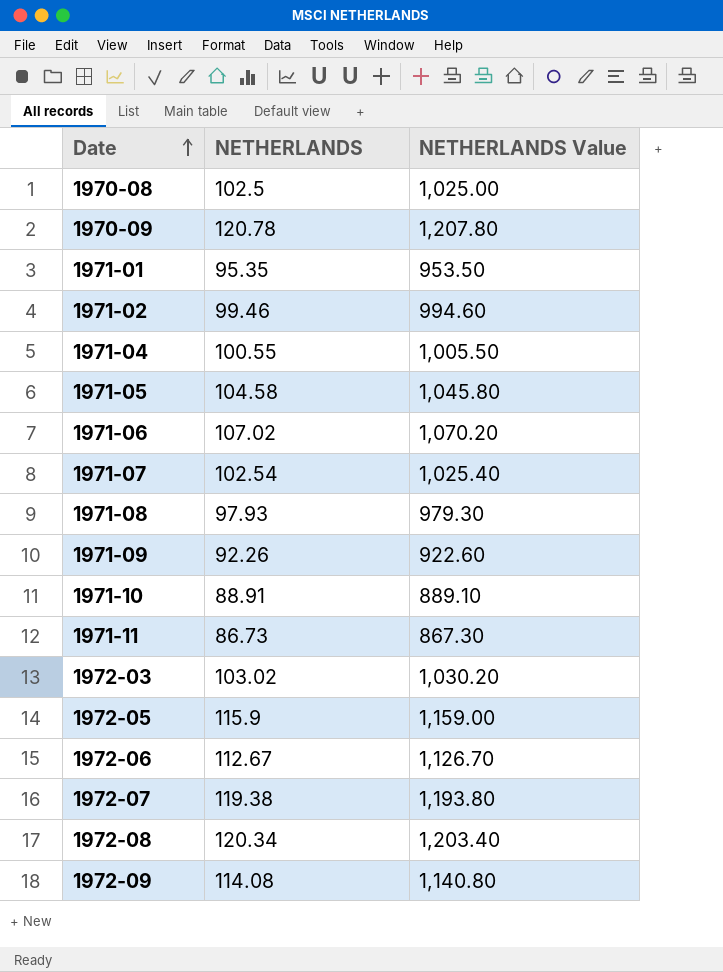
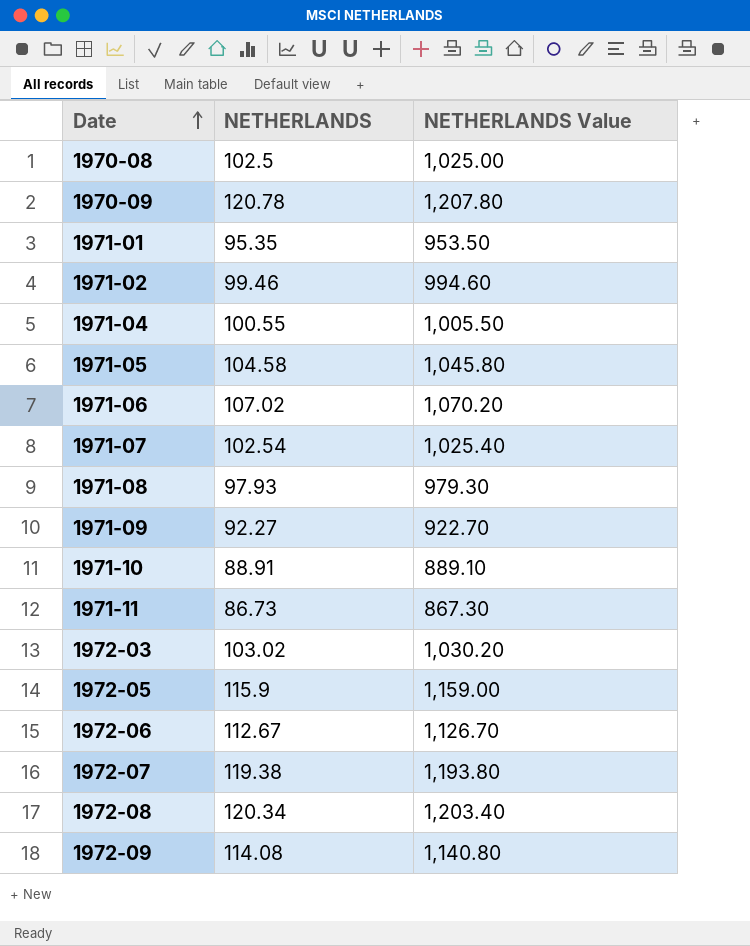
1971-09 | NETHERLANDS: 92.26 -> 92.27
1971-09 | NETHERLANDS Value: 922.60 -> 922.70

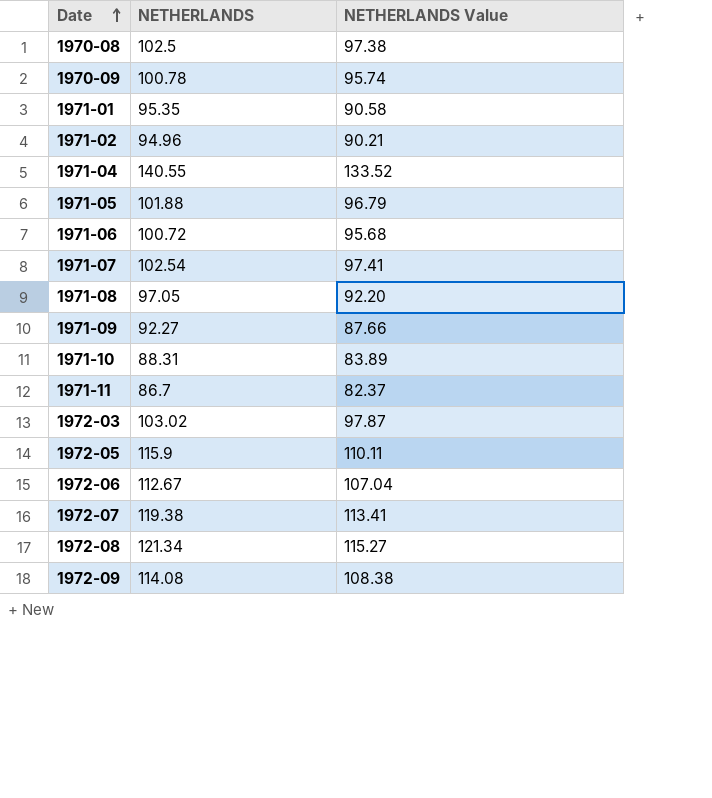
column NETHERLANDS Value | formula: [NETHERLANDS] * 10 -> [NETHERLANDS] * 0.95
1970-09 | NETHERLANDS: 120.78 -> 100.78
1971-02 | NETHERLANDS: 99.46 -> 94.96
1971-04 | NETHERLANDS: 100.55 -> 140.55
1971-05 | NETHERLANDS: 104.58 -> 101.88
1971-06 | NETHERLANDS: 107.02 -> 100.72
1971-08 | NETHERLANDS: 97.93 -> 97.05
1971-10 | NETHERLANDS: 88.91 -> 88.31
1971-11 | NETHERLANDS: 86.73 -> 86.7
1972-08 | NETHERLANDS: 120.34 -> 121.34

